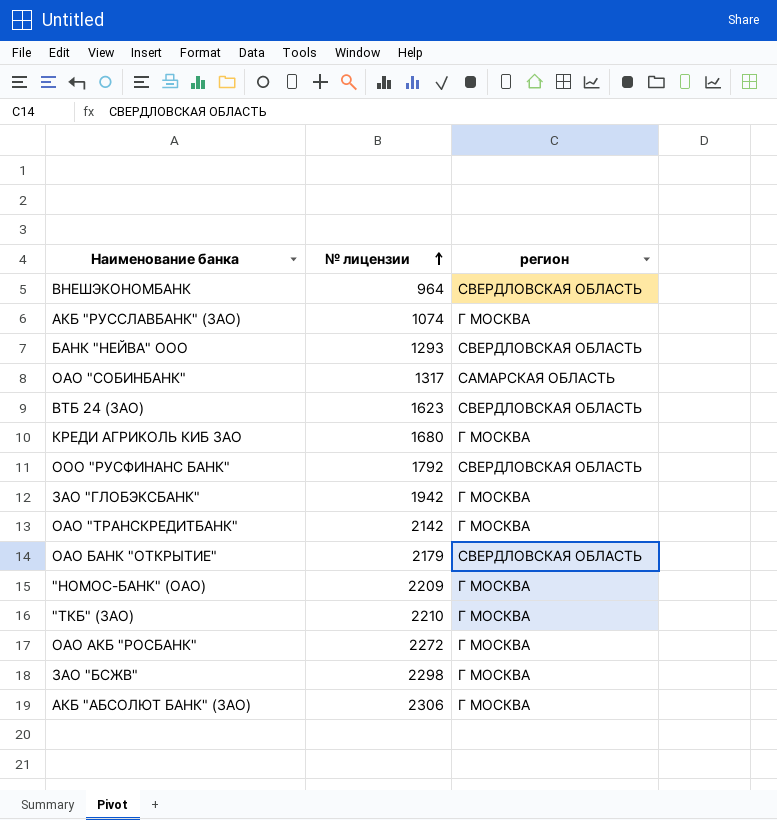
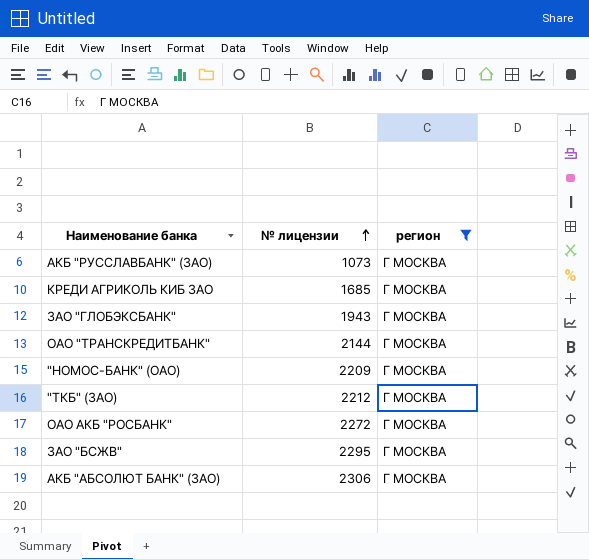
filter: none -> регион = Г МОСКВА
АКБ "РУССЛАВБАНК" (ЗАО) | № лицензии: 1074 -> 1073
КРЕДИ АГРИКОЛЬ КИБ ЗАО | № лицензии: 1680 -> 1685
ЗАО "ГЛОБЭКСБАНК" | № лицензии: 1942 -> 1943
ОАО "ТРАНСКРЕДИТБАНК" | № лицензии: 2142 -> 2144
"ТКБ" (ЗАО) | № лицензии: 2210 -> 2212
ЗАО "БСЖВ" | № лицензии: 2298 -> 2295

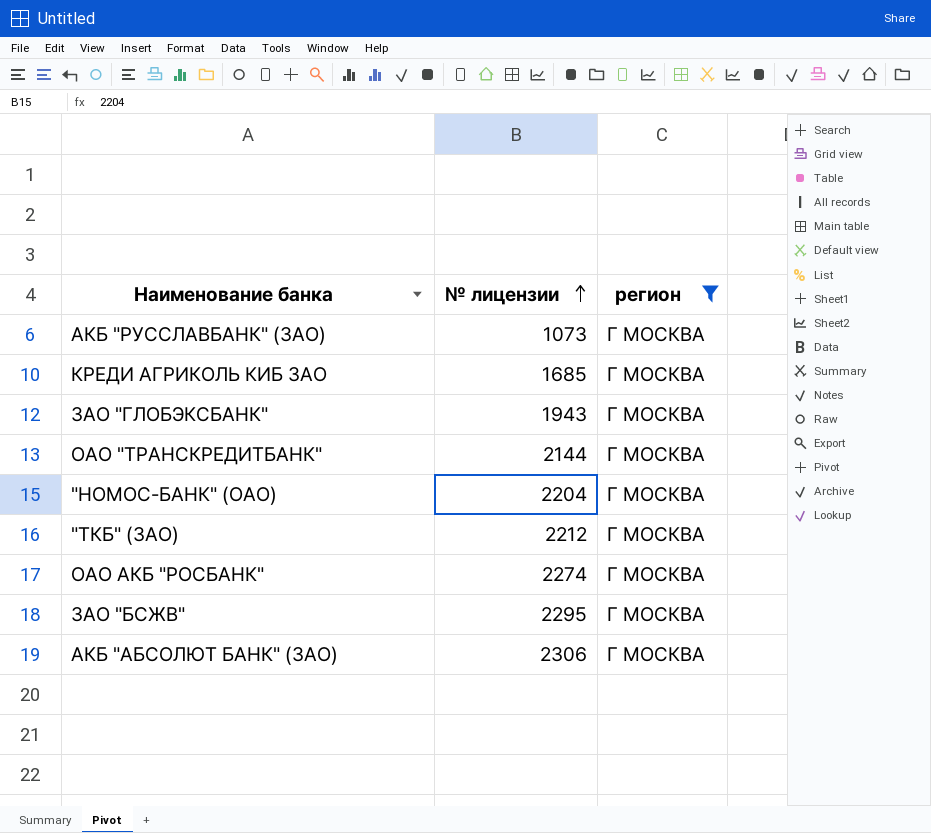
"НОМОС-БАНК" (ОАО) | № лицензии: 2209 -> 2204
ОАО АКБ "РОСБАНК" | № лицензии: 2272 -> 2274

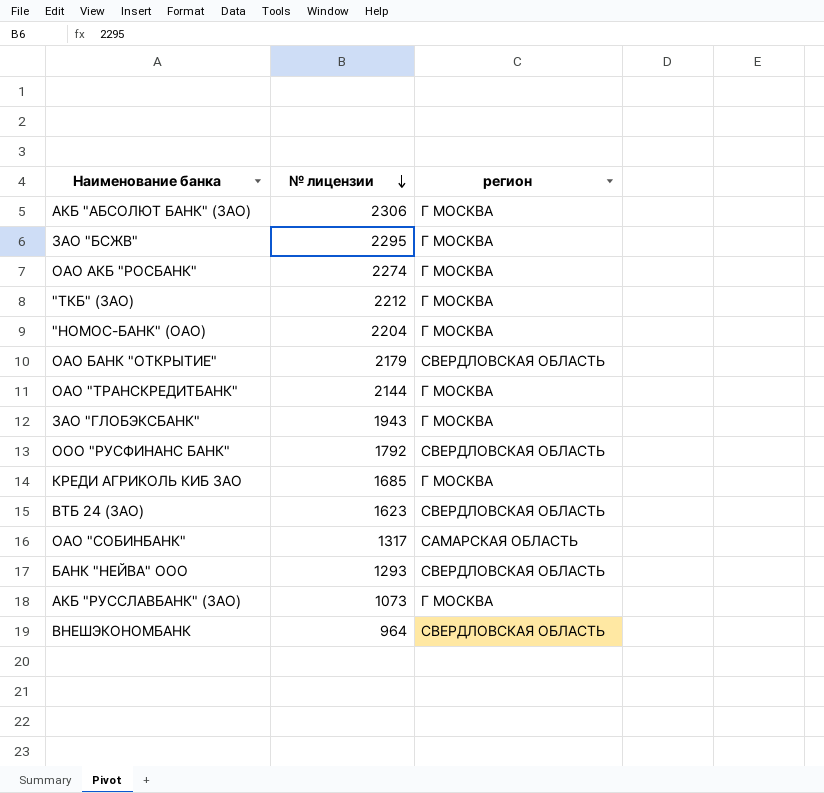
filter: регион = Г МОСКВА -> none
row order: № лицензии ascending -> № лицензии descending

